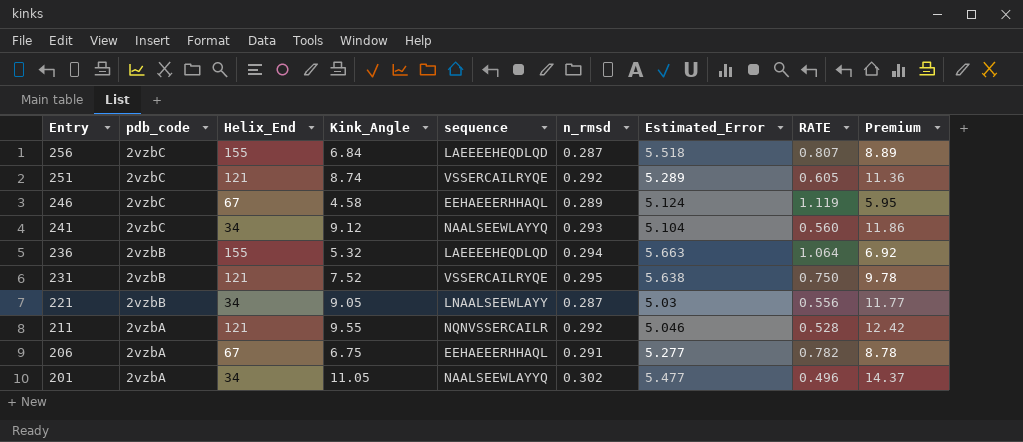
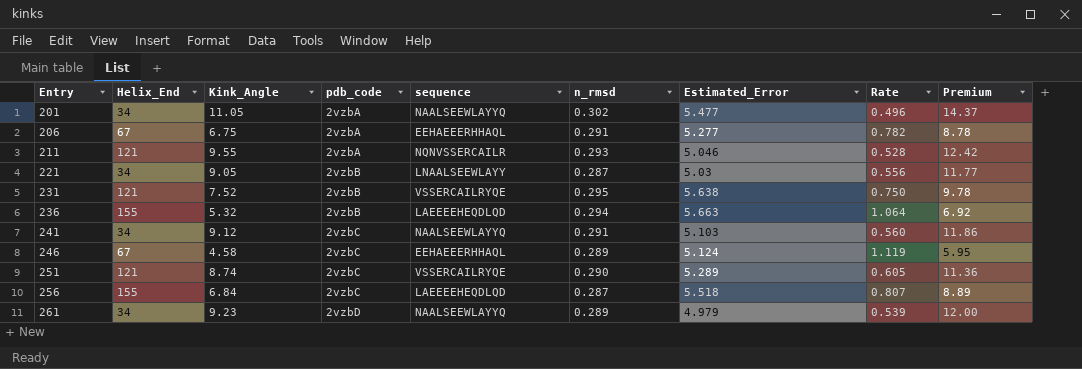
row order: Entry descending -> Entry ascending
column pdb_code | position: 2 -> 4
column name: RATE -> Rate
211 | n_rmsd: 0.292 -> 0.293
241 | n_rmsd: 0.293 -> 0.291
241 | Estimated_Error: 5.104 -> 5.103
251 | n_rmsd: 0.292 -> 0.290
row 261: none -> 34 | 9.23 | 2vzbD | NAALSEEWLAYYQ | 0.289 | 4.979 | 0.539 | 12.00

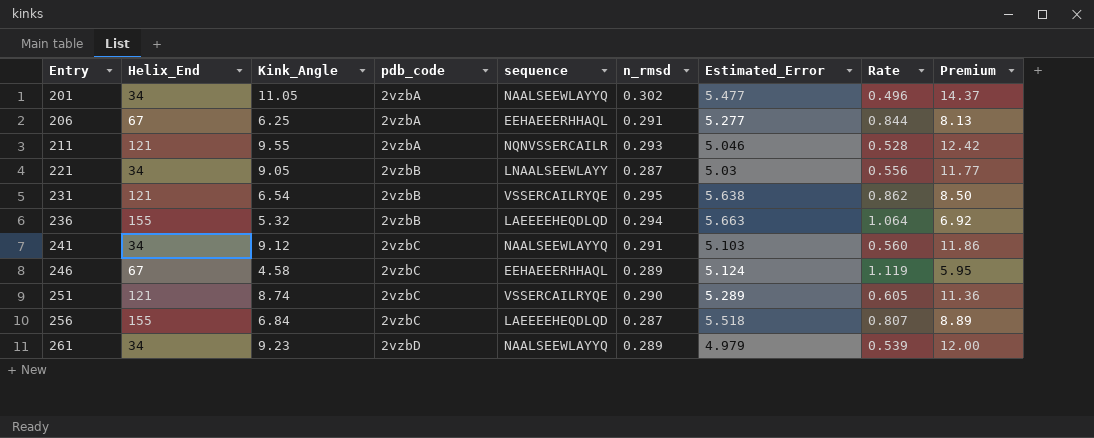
206 | Kink_Angle: 6.75 -> 6.25
206 | Rate: 0.782 -> 0.844
206 | Premium: 8.78 -> 8.13
231 | Kink_Angle: 7.52 -> 6.54
231 | Rate: 0.750 -> 0.862
231 | Premium: 9.78 -> 8.50

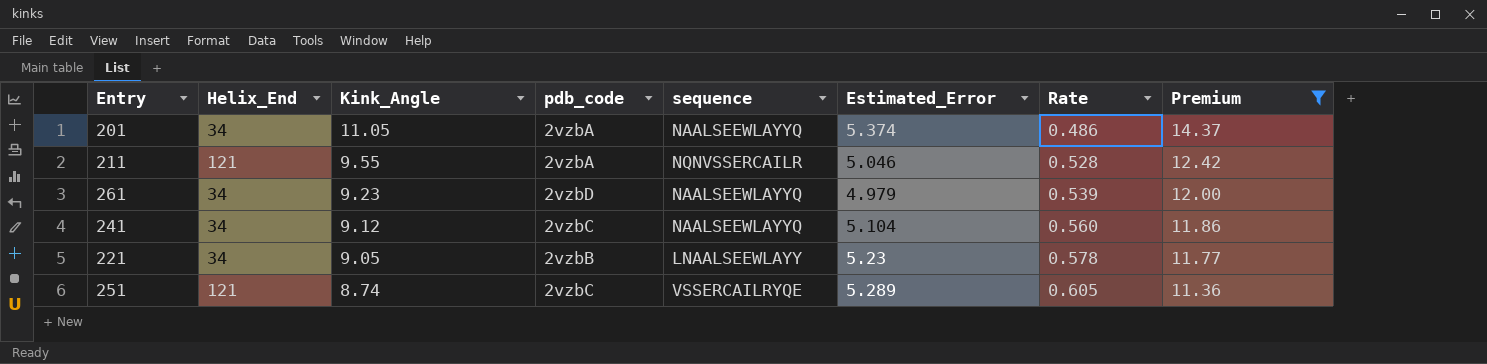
filter: none -> Premium >= 11.36
row order: Entry ascending -> Kink_Angle descending
column n_rmsd | position: 6 -> none
201 | Estimated_Error: 5.477 -> 5.374
201 | Rate: 0.496 -> 0.486
241 | Estimated_Error: 5.103 -> 5.104
221 | Estimated_Error: 5.03 -> 5.23
221 | Rate: 0.556 -> 0.578

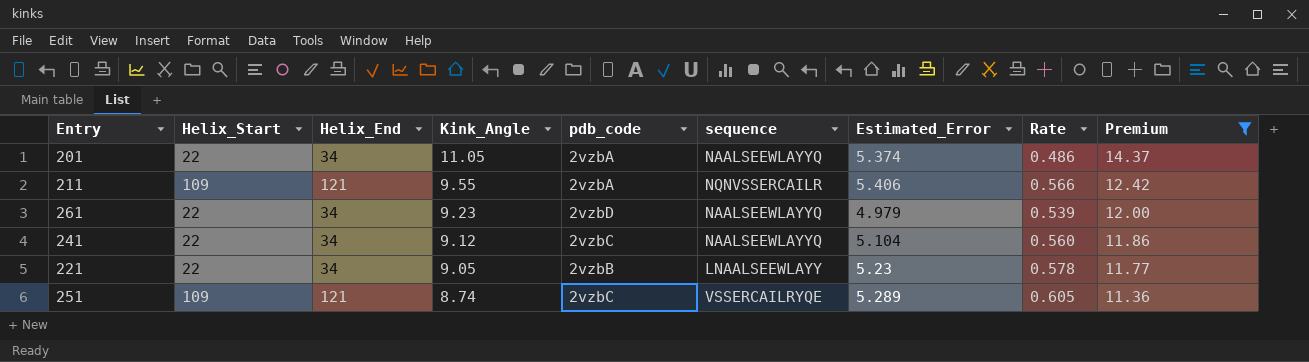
column Helix_Start | position: none -> 2
211 | Estimated_Error: 5.046 -> 5.406
211 | Rate: 0.528 -> 0.566

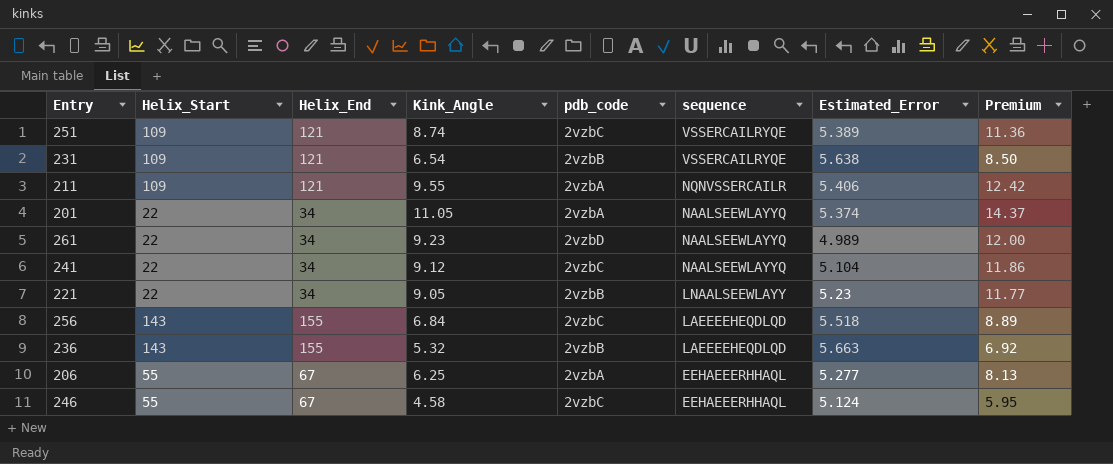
filter: Premium >= 11.36 -> none
row order: Kink_Angle descending -> sequence descending
column Rate | formula: [Estimated_Error] / [Kink_Angle] -> none
251 | Estimated_Error: 5.289 -> 5.389
261 | Estimated_Error: 4.979 -> 4.989

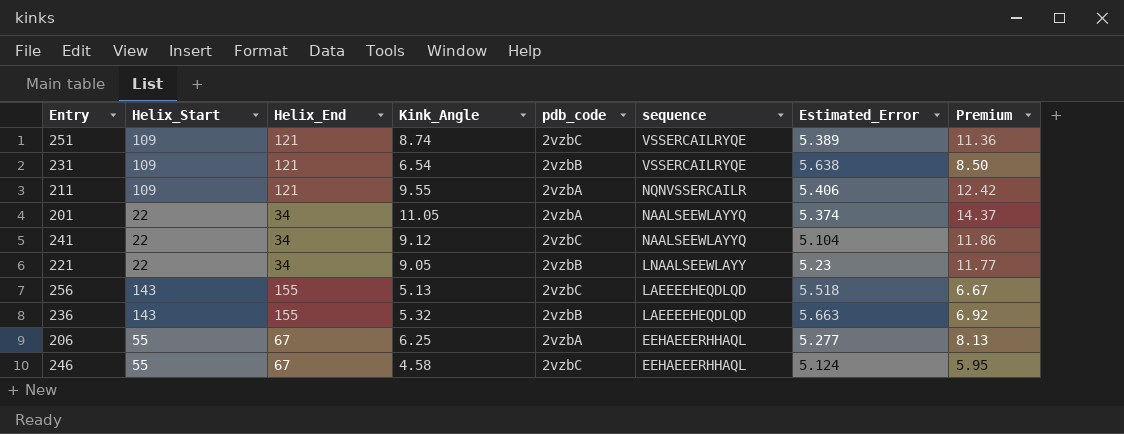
row 261: 22 | 34 | 9.23 | 2vzbD | NAALSEEWLAYYQ | 4.989 | 12.00 -> none
256 | Kink_Angle: 6.84 -> 5.13
256 | Premium: 8.89 -> 6.67

